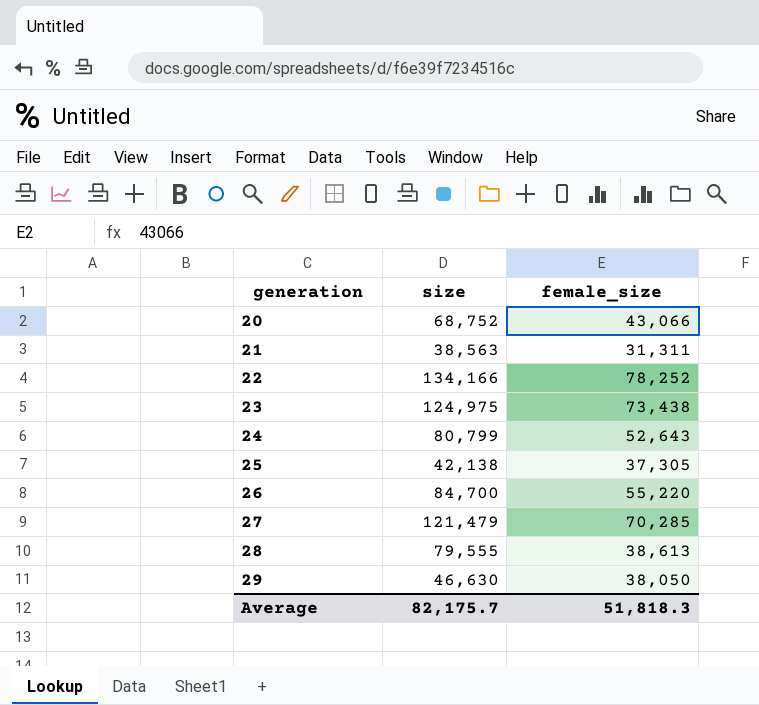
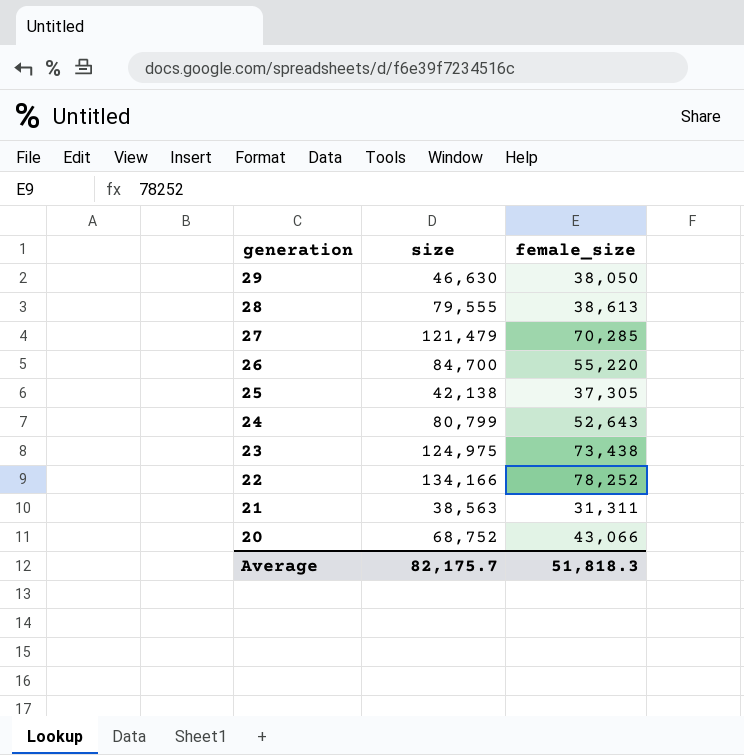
row order: generation ascending -> generation descending

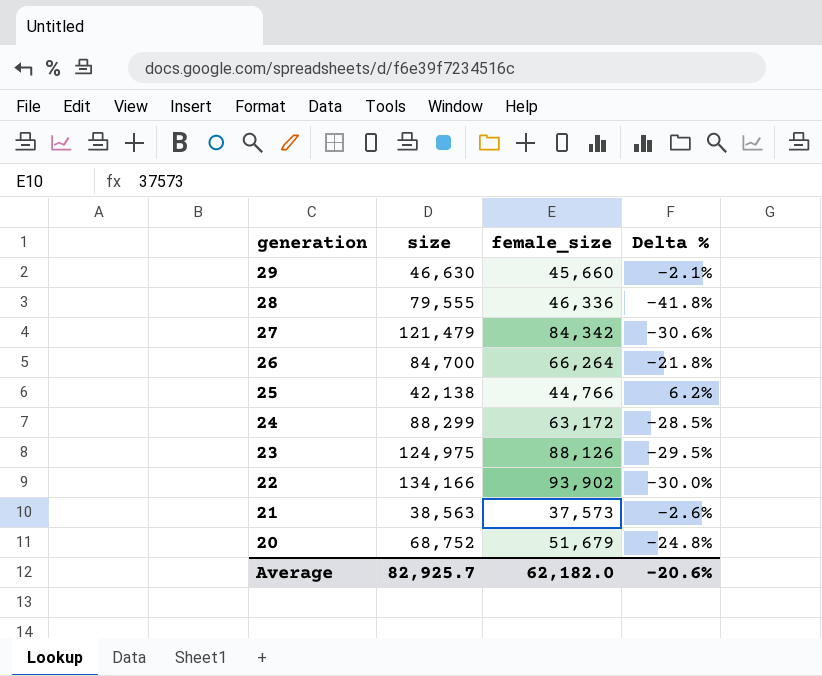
column Delta % | formula: none -> ([female_size] - [size]) / [size]
29 | female_size: 38,050 -> 45,660
28 | female_size: 38,613 -> 46,336
27 | female_size: 70,285 -> 84,342
26 | female_size: 55,220 -> 66,264
25 | female_size: 37,305 -> 44,766
24 | size: 80,799 -> 88,299
24 | female_size: 52,643 -> 63,172
23 | female_size: 73,438 -> 88,126
22 | female_size: 78,252 -> 93,902
21 | female_size: 31,311 -> 37,573
20 | female_size: 43,066 -> 51,679
Average | size: 82,175.7 -> 82,925.7
Average | female_size: 51,818.3 -> 62,182.0

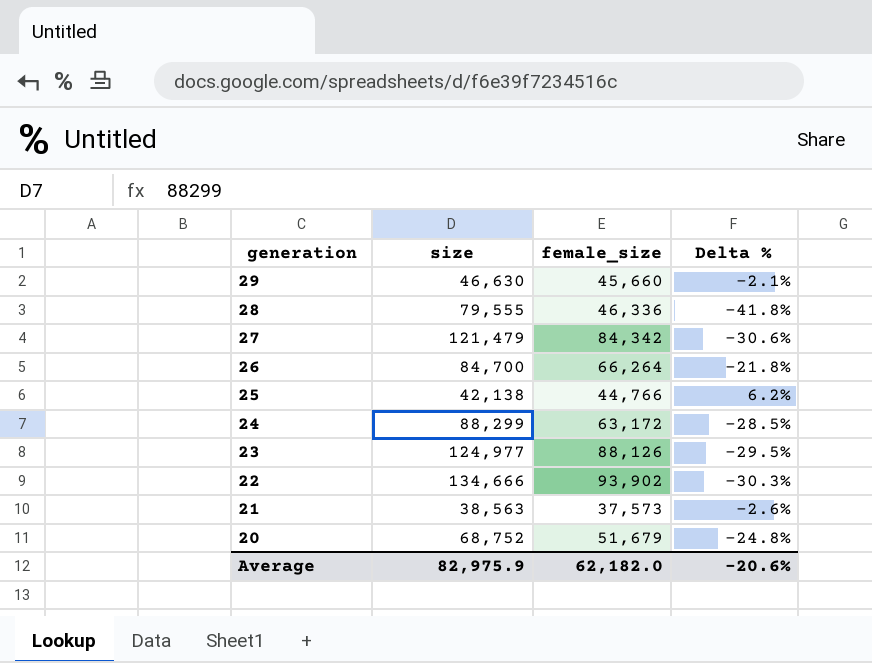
23 | size: 124,975 -> 124,977
22 | size: 134,166 -> 134,666
22 | Delta %: -30.0% -> -30.3%
Average | size: 82,925.7 -> 82,975.9

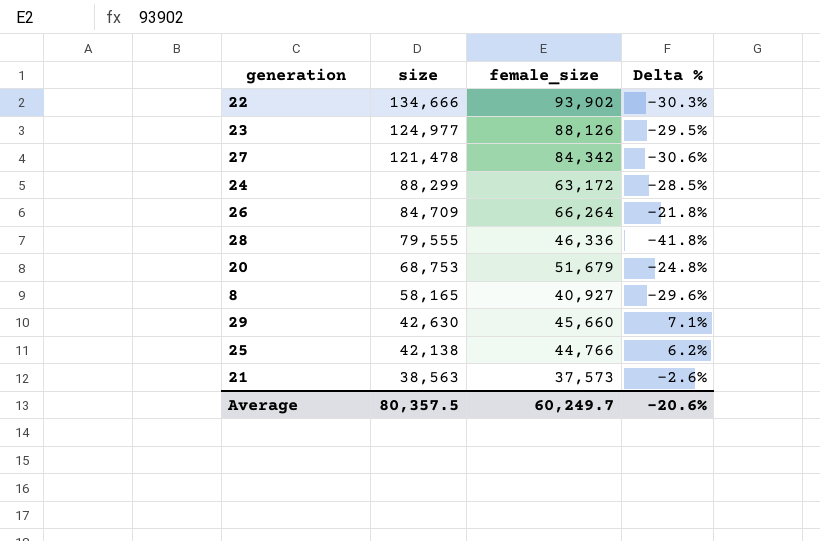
row order: generation descending -> size descending
27 | size: 121,479 -> 121,478
26 | size: 84,700 -> 84,709
20 | size: 68,752 -> 68,753
row 8: none -> 58,165 | 40,927 | -29.6%
29 | size: 46,630 -> 42,630
29 | Delta %: -2.1% -> 7.1%
Average | size: 82,975.9 -> 80,357.5
Average | female_size: 62,182.0 -> 60,249.7

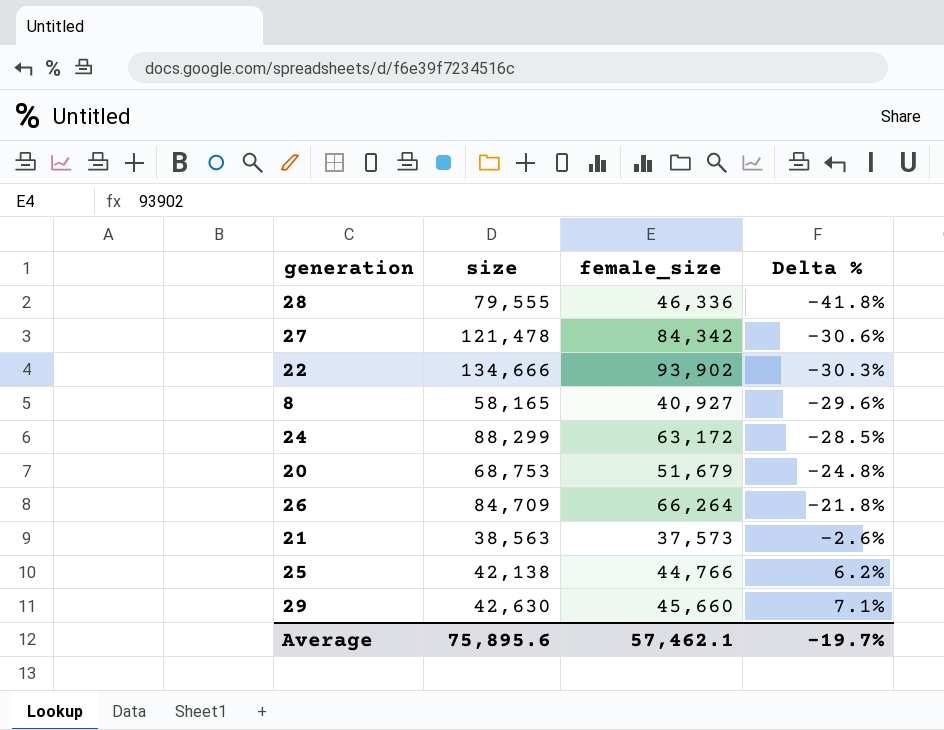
row order: size descending -> Delta % ascending
row 23: 124,977 | 88,126 | -29.5% -> none
Average | size: 80,357.5 -> 75,895.6
Average | female_size: 60,249.7 -> 57,462.1
Average | Delta %: -20.6% -> -19.7%

